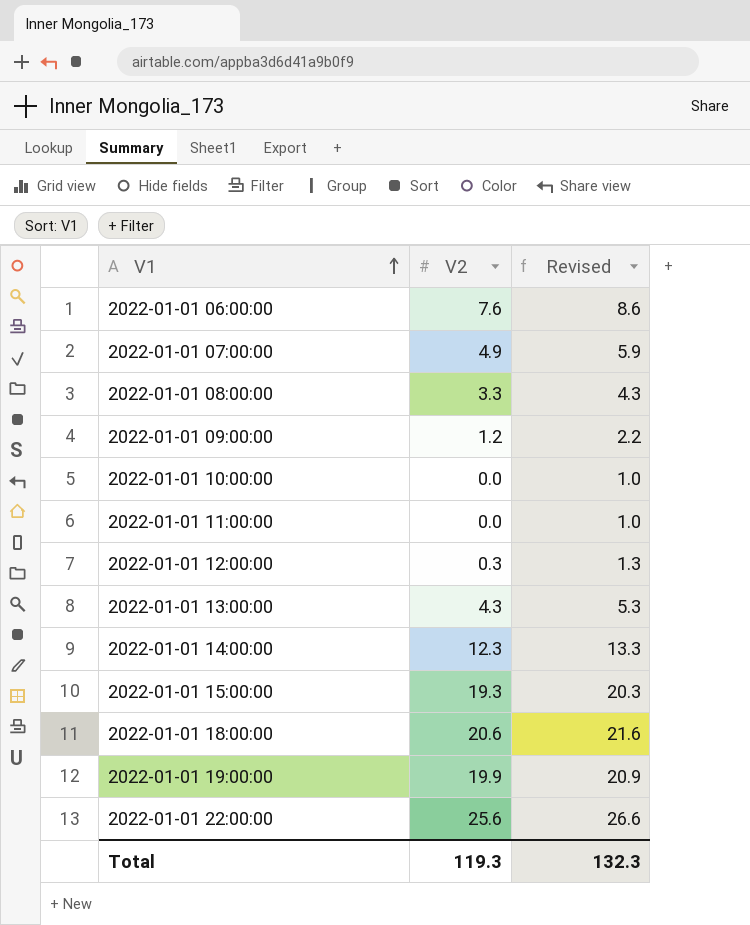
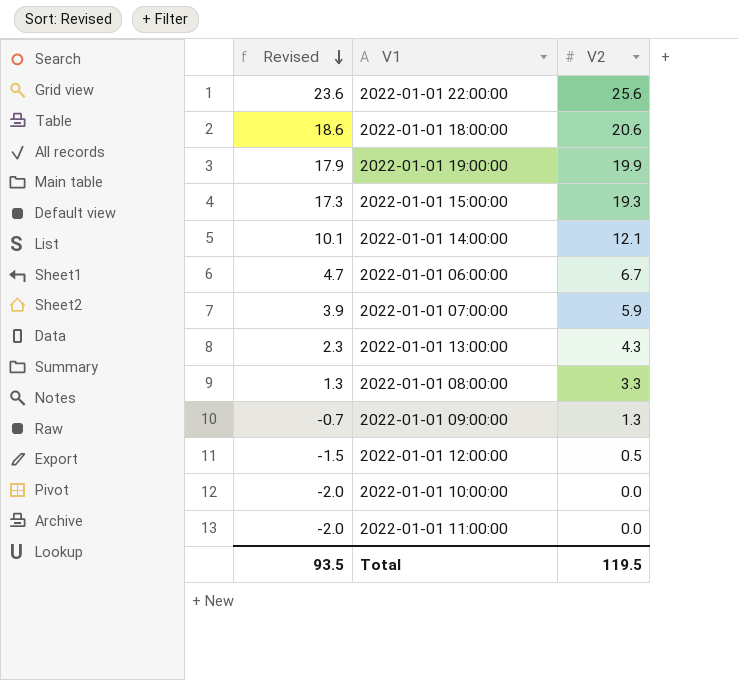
row order: V1 ascending -> Revised descending
column Revised | formula: [V2] + 1 -> [V2] - 2
column Revised | position: 3 -> 1
2022-01-01 14:00:00 | V2: 12.3 -> 12.1
2022-01-01 06:00:00 | V2: 7.6 -> 6.7
2022-01-01 07:00:00 | V2: 4.9 -> 5.9
2022-01-01 09:00:00 | V2: 1.2 -> 1.3
2022-01-01 12:00:00 | V2: 0.3 -> 0.5
Total | Revised: 132.3 -> 93.5
Total | V2: 119.3 -> 119.5

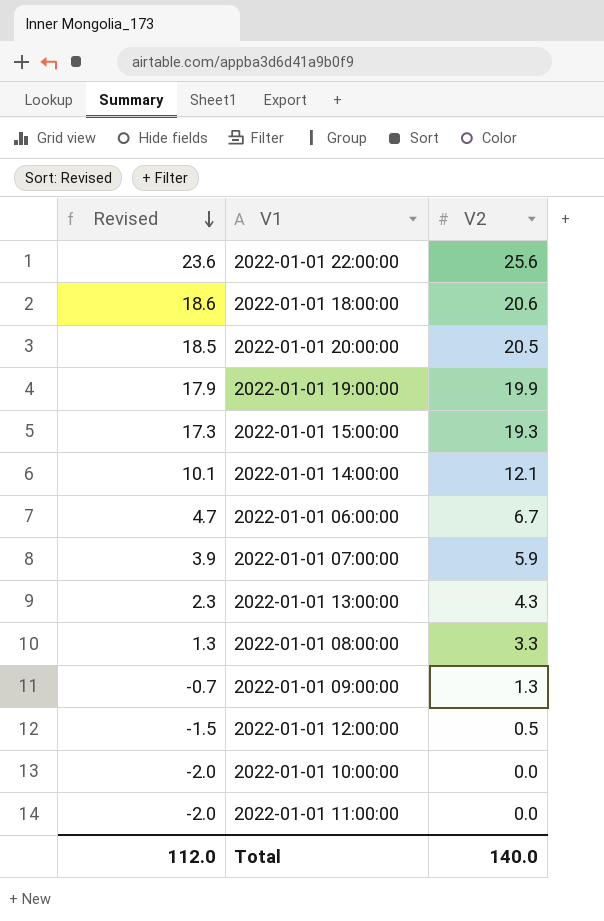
row 2022-01-01 20:00:00: none -> 18.5 | 20.5
Total | Revised: 93.5 -> 112.0
Total | V2: 119.5 -> 140.0

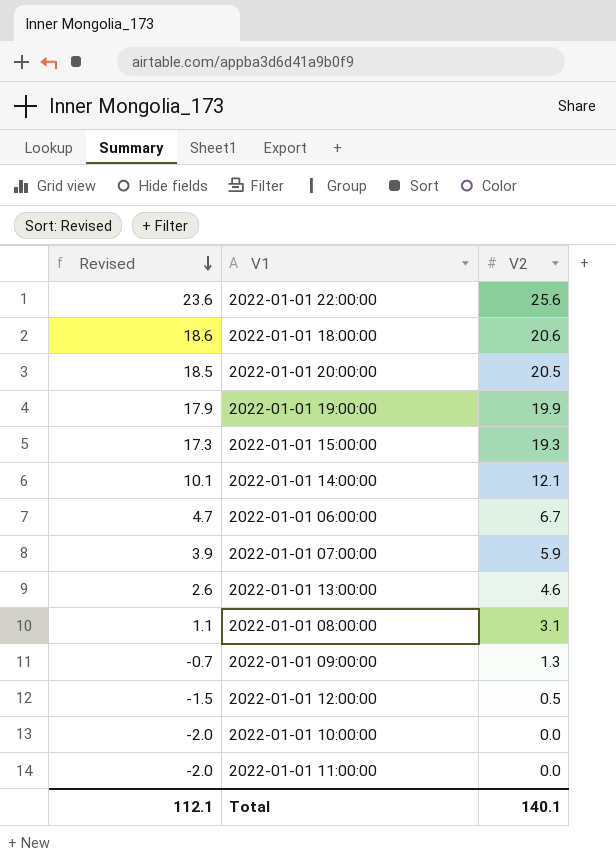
2022-01-01 13:00:00 | Revised: 2.3 -> 2.6
2022-01-01 13:00:00 | V2: 4.3 -> 4.6
2022-01-01 08:00:00 | Revised: 1.3 -> 1.1
2022-01-01 08:00:00 | V2: 3.3 -> 3.1
Total | Revised: 112.0 -> 112.1
Total | V2: 140.0 -> 140.1

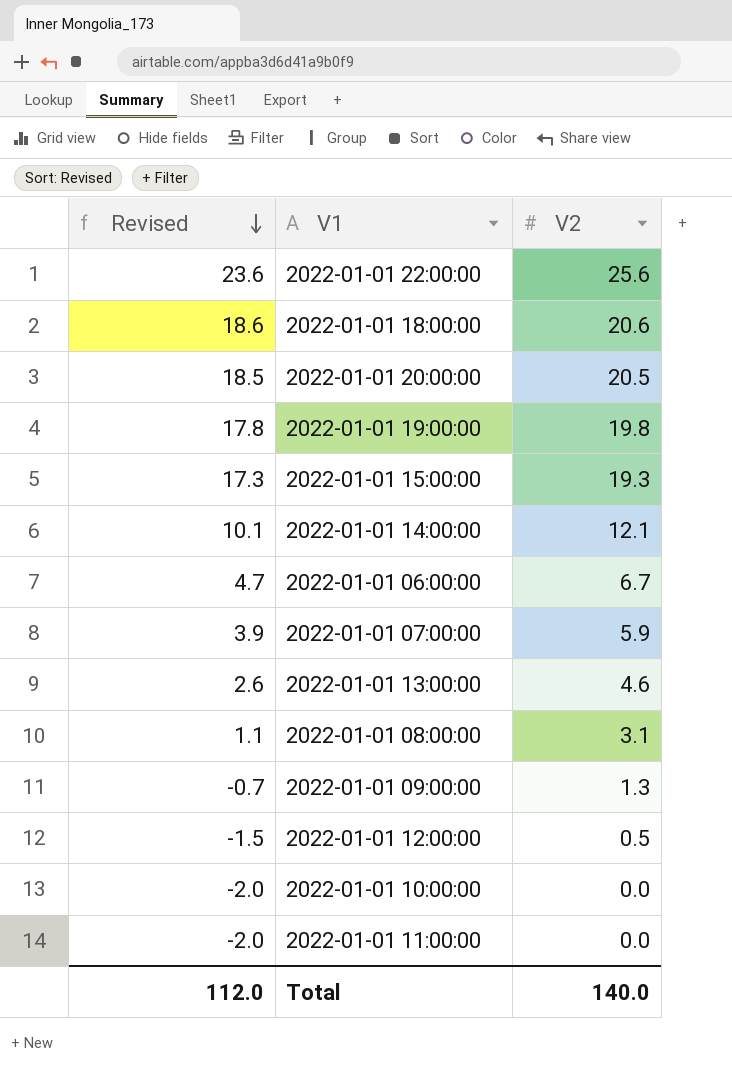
2022-01-01 19:00:00 | Revised: 17.9 -> 17.8
2022-01-01 19:00:00 | V2: 19.9 -> 19.8
Total | Revised: 112.1 -> 112.0
Total | V2: 140.1 -> 140.0

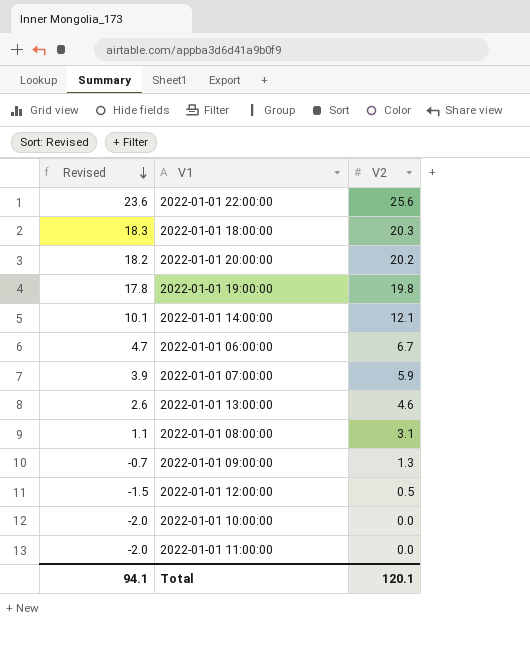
row 2022-01-01 15:00:00: 17.3 | 19.3 -> none
2022-01-01 18:00:00 | Revised: 18.6 -> 18.3
2022-01-01 18:00:00 | V2: 20.6 -> 20.3
2022-01-01 20:00:00 | Revised: 18.5 -> 18.2
2022-01-01 20:00:00 | V2: 20.5 -> 20.2
Total | Revised: 112.0 -> 94.1
Total | V2: 140.0 -> 120.1

